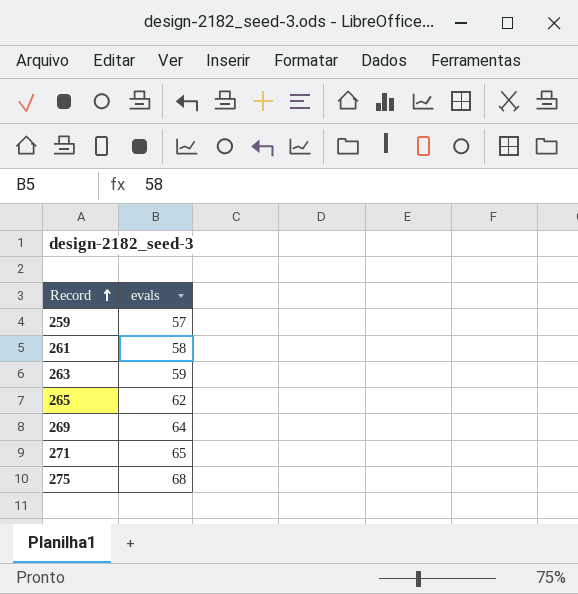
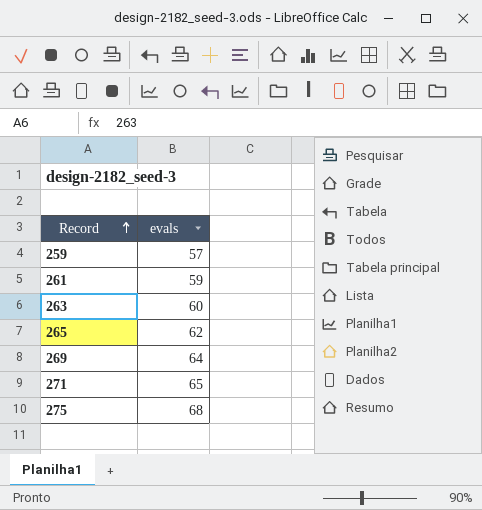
261 | evals: 58 -> 59
263 | evals: 59 -> 60

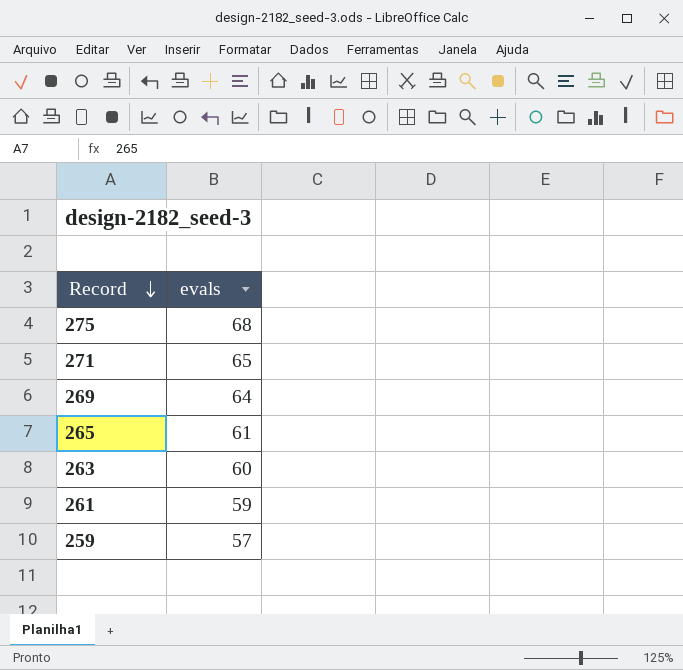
row order: Record ascending -> Record descending
265 | evals: 62 -> 61

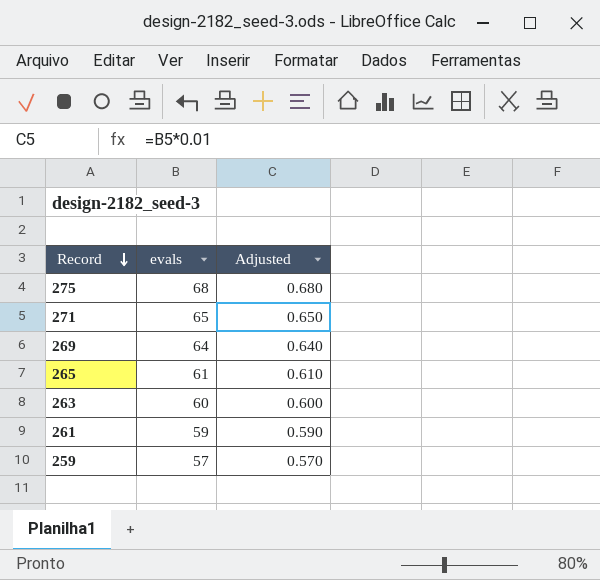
column Adjusted | formula: none -> [evals] * 0.01

